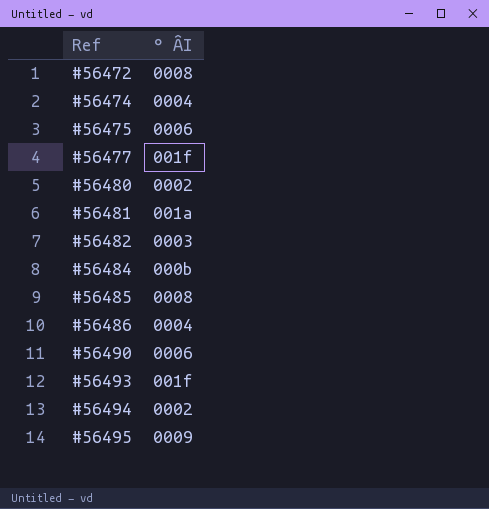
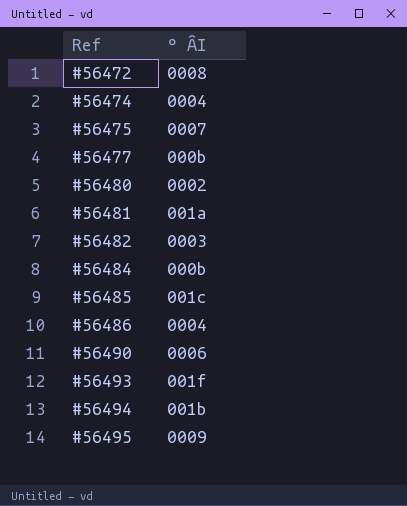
#56475 | ° ÂI: 0006 -> 0007
#56477 | ° ÂI: 001f -> 000b
#56485 | ° ÂI: 0008 -> 001c
#56494 | ° ÂI: 0002 -> 001b

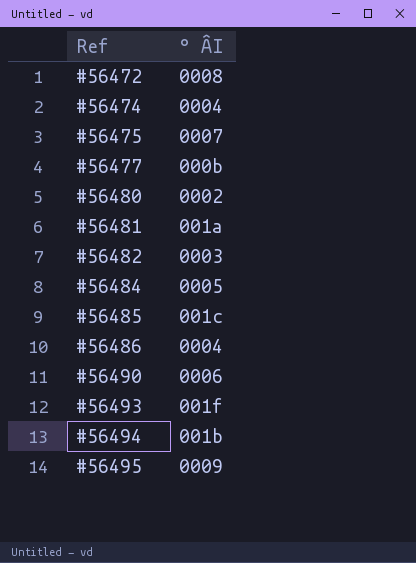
#56484 | ° ÂI: 000b -> 0005

